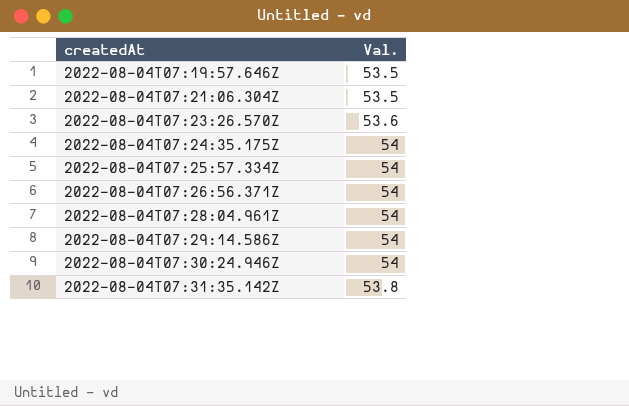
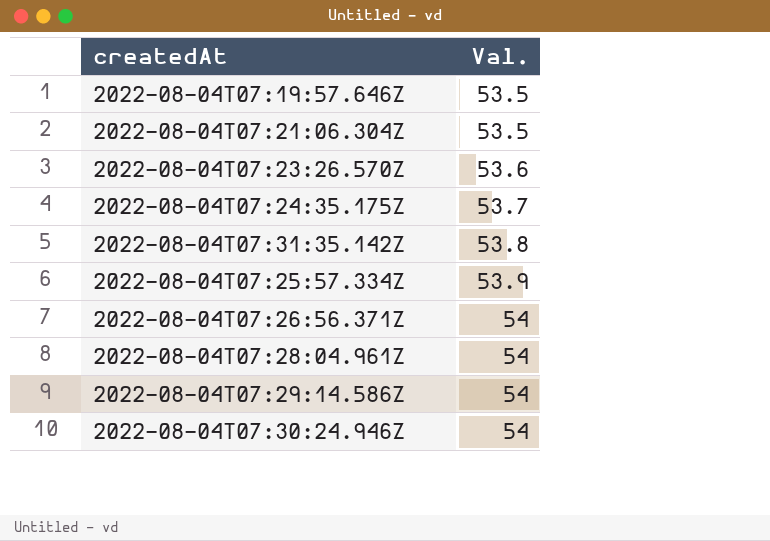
row order: createdAt ascending -> Val. ascending
2022-08-04T07:24:35.175Z | Val.: 54 -> 53.7
2022-08-04T07:25:57.334Z | Val.: 54 -> 53.9

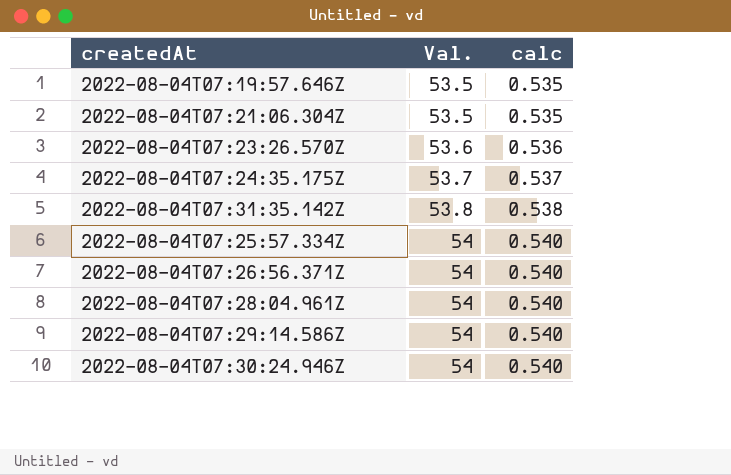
column calc | formula: none -> [Val.] * 0.01
2022-08-04T07:25:57.334Z | Val.: 53.9 -> 54

